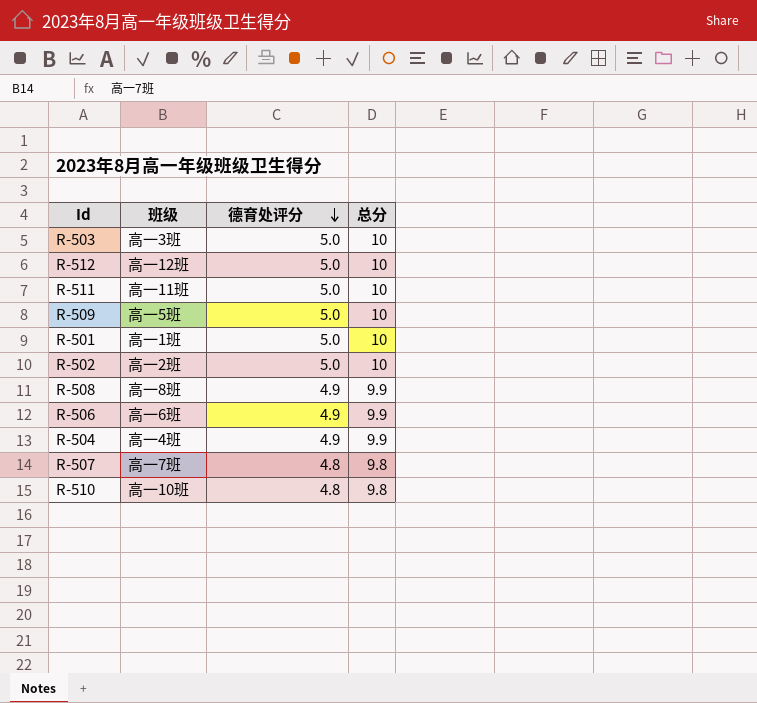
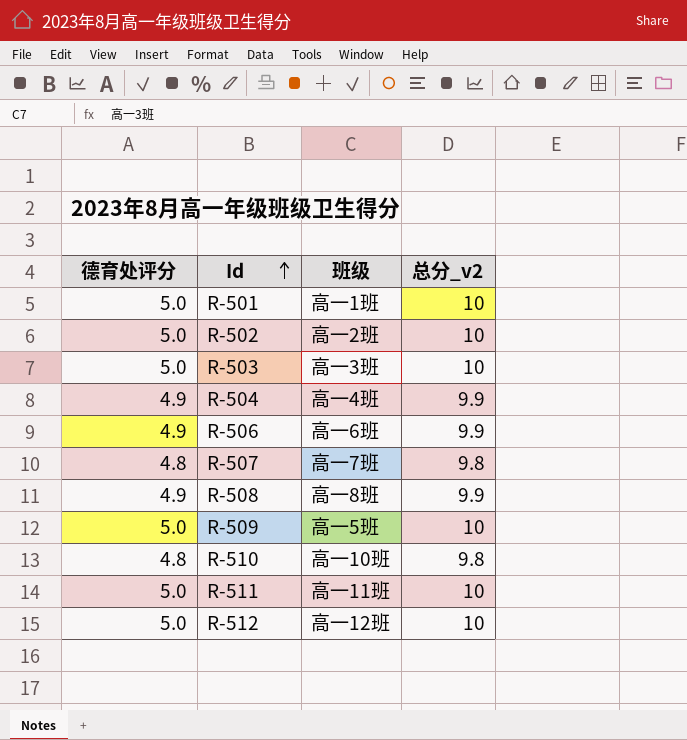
row order: 德育处评分 descending -> Id ascending
column 德育处评分 | position: 3 -> 1
column name: 总分 -> 总分_v2

